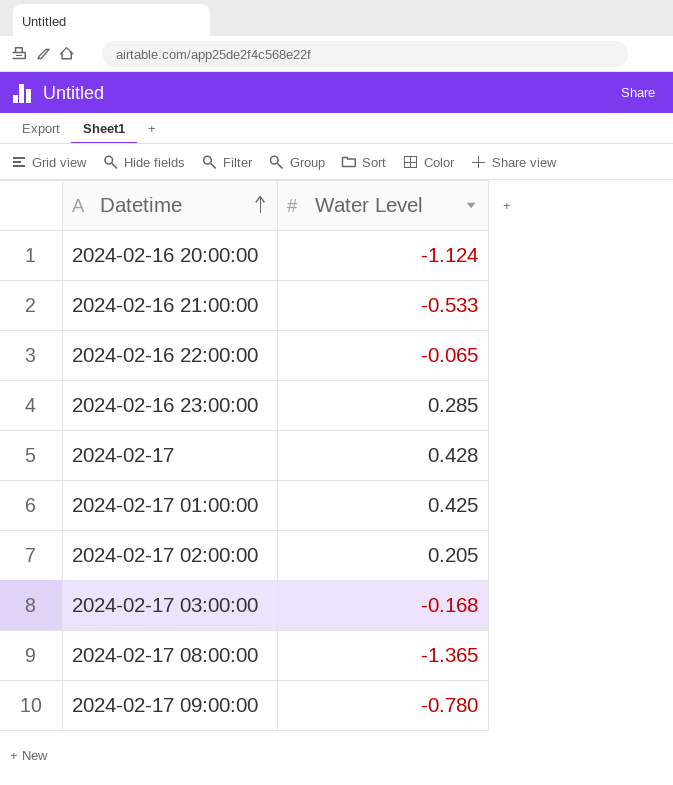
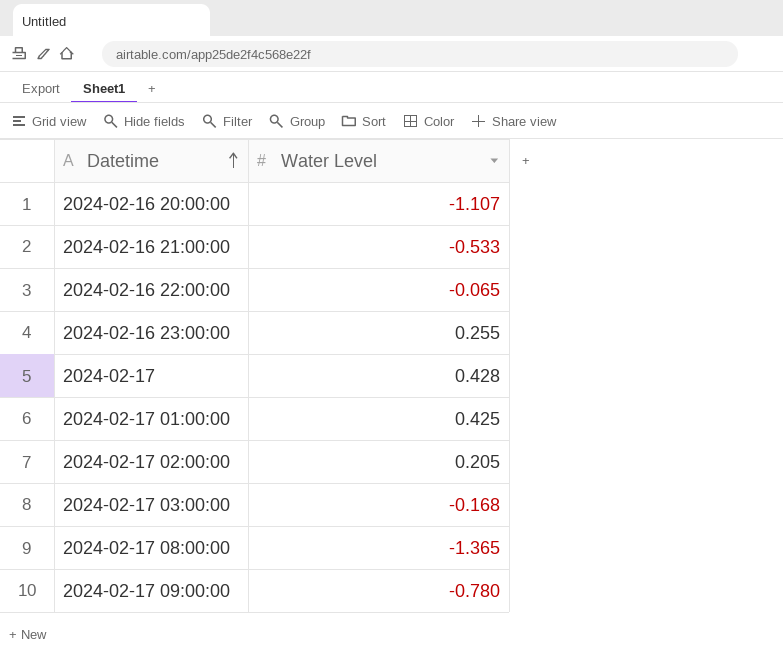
2024-02-16 20:00:00 | Water Level: -1.124 -> -1.107
2024-02-16 23:00:00 | Water Level: 0.285 -> 0.255

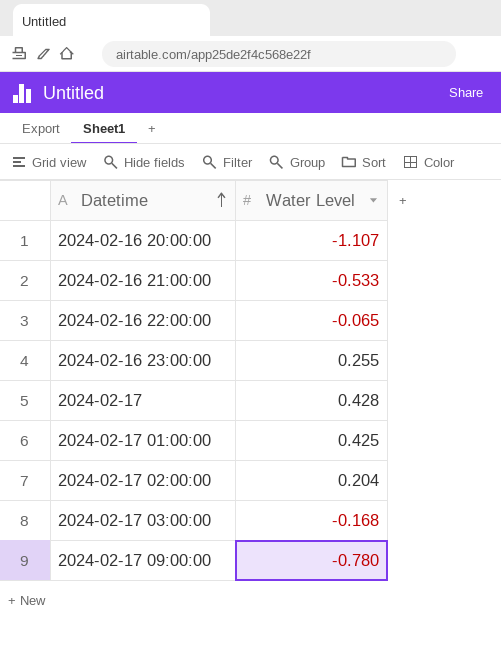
row 2024-02-17 08:00:00: -1.365 -> none
2024-02-17 02:00:00 | Water Level: 0.205 -> 0.204

